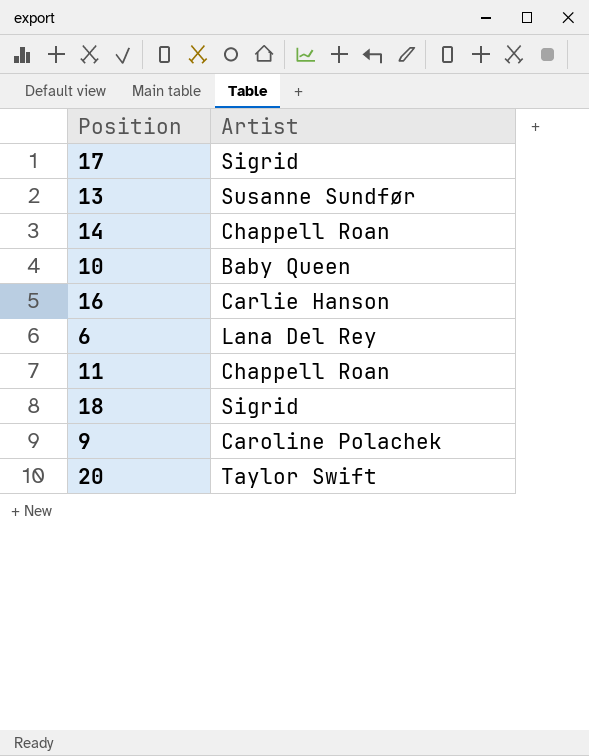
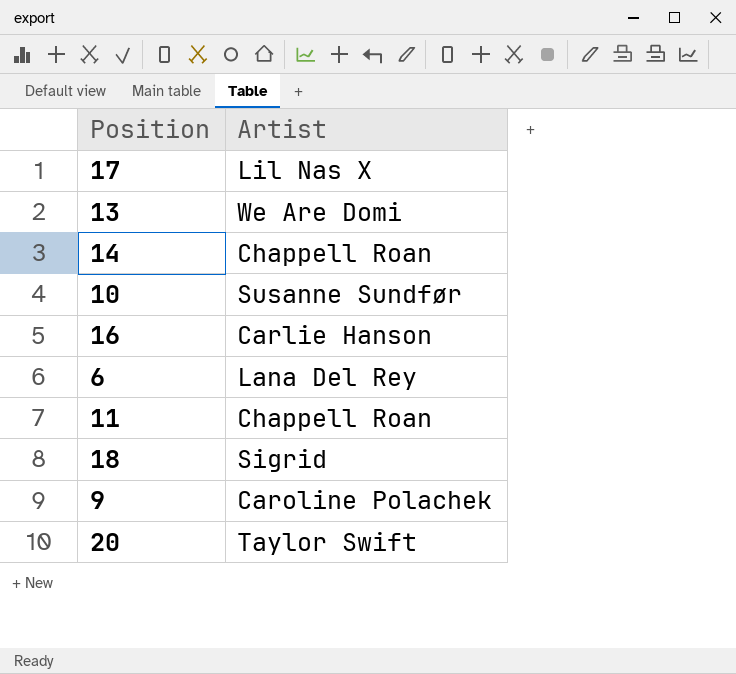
17 | Artist: Sigrid -> Lil Nas X
13 | Artist: Susanne Sundfør -> We Are Domi
10 | Artist: Baby Queen -> Susanne Sundfør

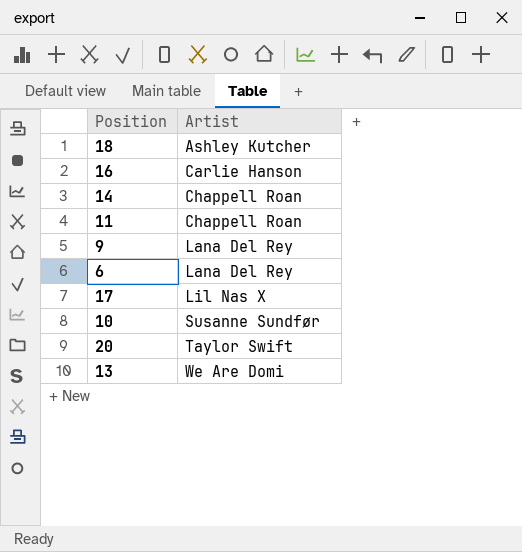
row order: none -> Artist ascending
18 | Artist: Sigrid -> Ashley Kutcher
9 | Artist: Caroline Polachek -> Lana Del Rey

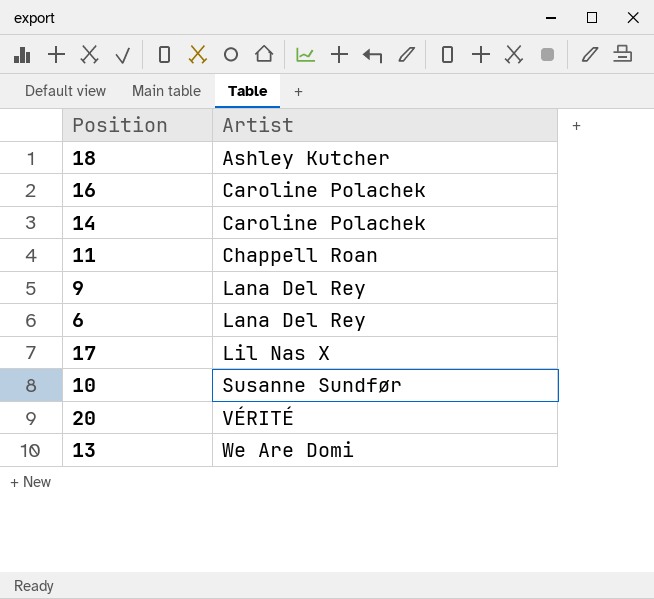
16 | Artist: Carlie Hanson -> Caroline Polachek
14 | Artist: Chappell Roan -> Caroline Polachek
20 | Artist: Taylor Swift -> VÉRITÉ

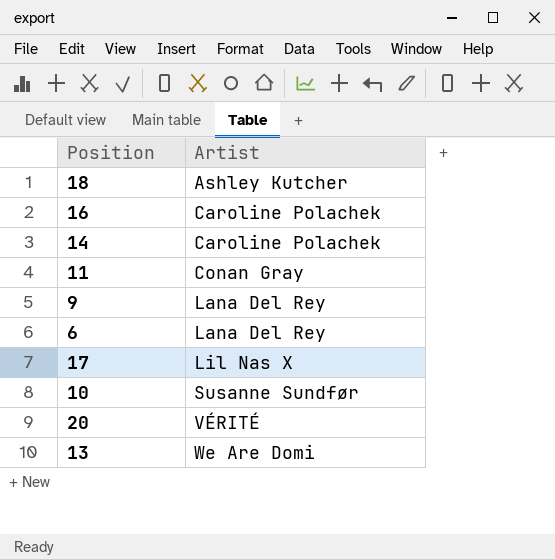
11 | Artist: Chappell Roan -> Conan Gray

